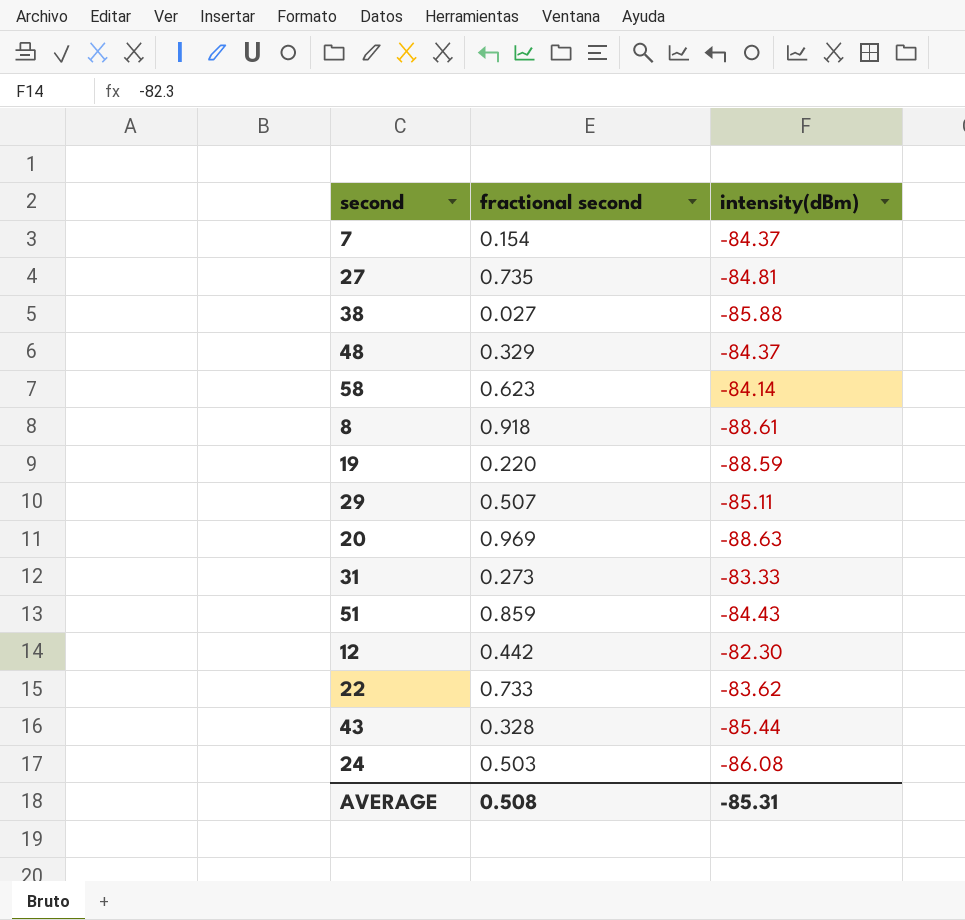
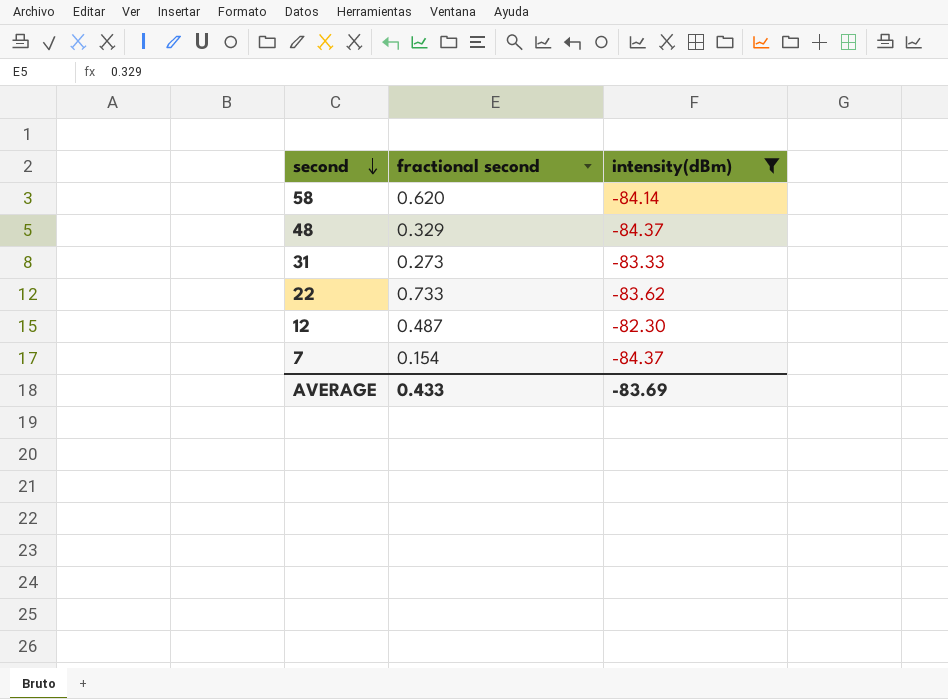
filter: none -> intensity(dBm) >= -84.37
row order: none -> second descending
58 | fractional second: 0.623 -> 0.620
12 | fractional second: 0.442 -> 0.487
AVERAGE | fractional second: 0.508 -> 0.433
AVERAGE | intensity(dBm): -85.31 -> -83.69

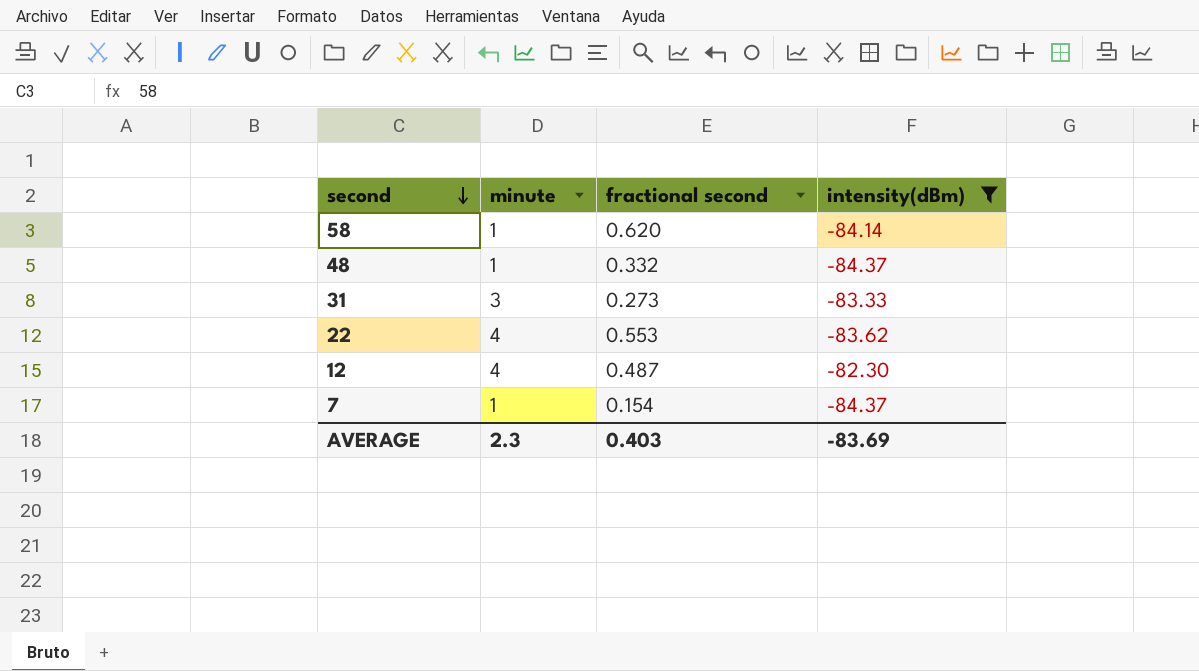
column minute | position: none -> 2
48 | fractional second: 0.329 -> 0.332
22 | fractional second: 0.733 -> 0.553
AVERAGE | fractional second: 0.433 -> 0.403

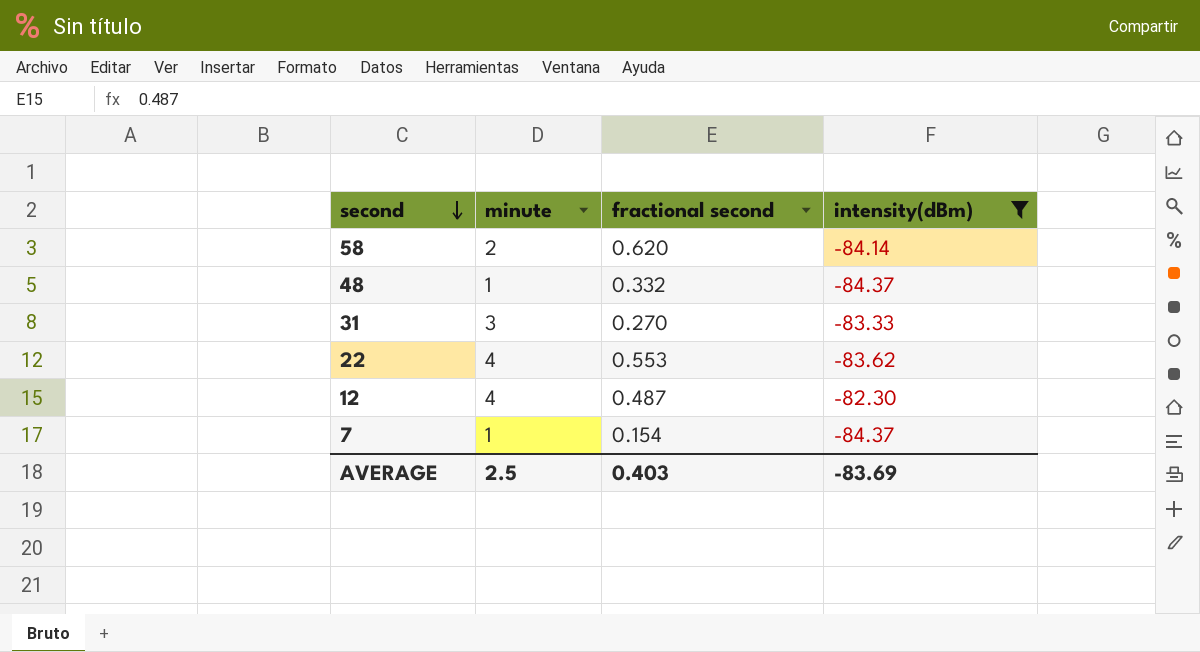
58 | minute: 1 -> 2
31 | fractional second: 0.273 -> 0.270
AVERAGE | minute: 2.3 -> 2.5

